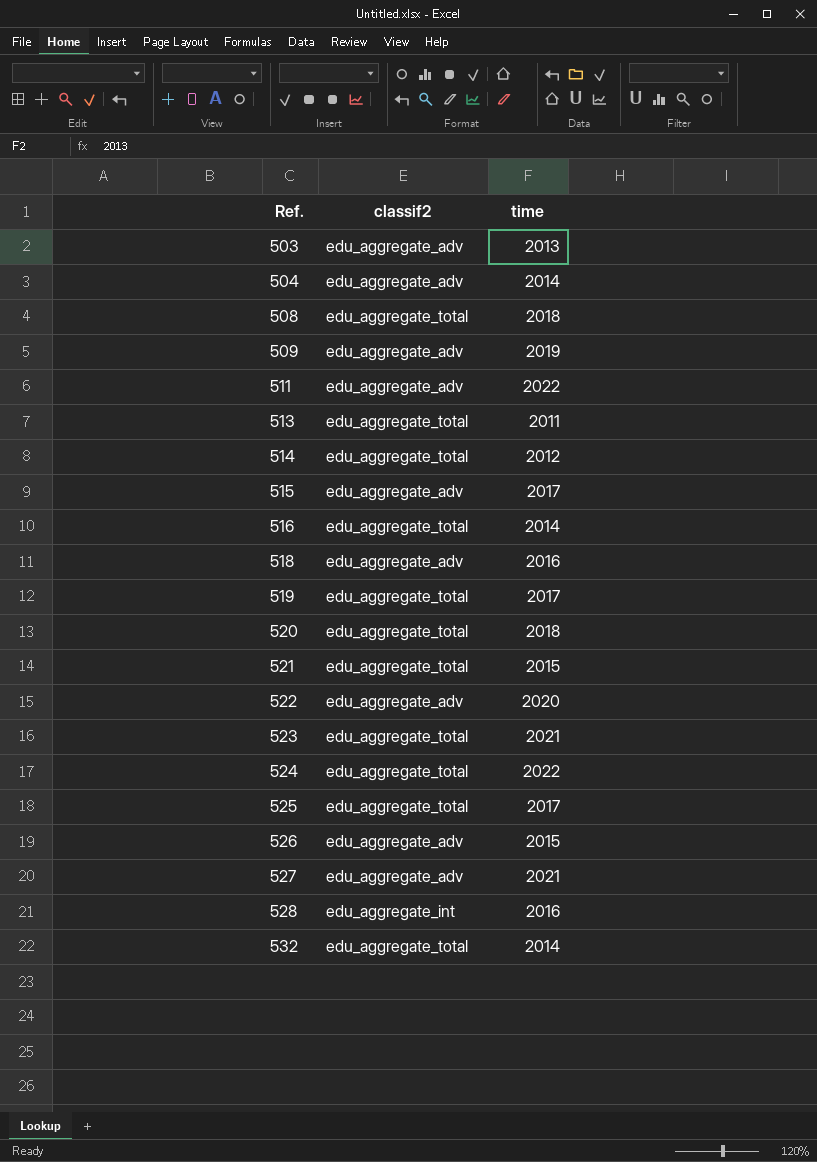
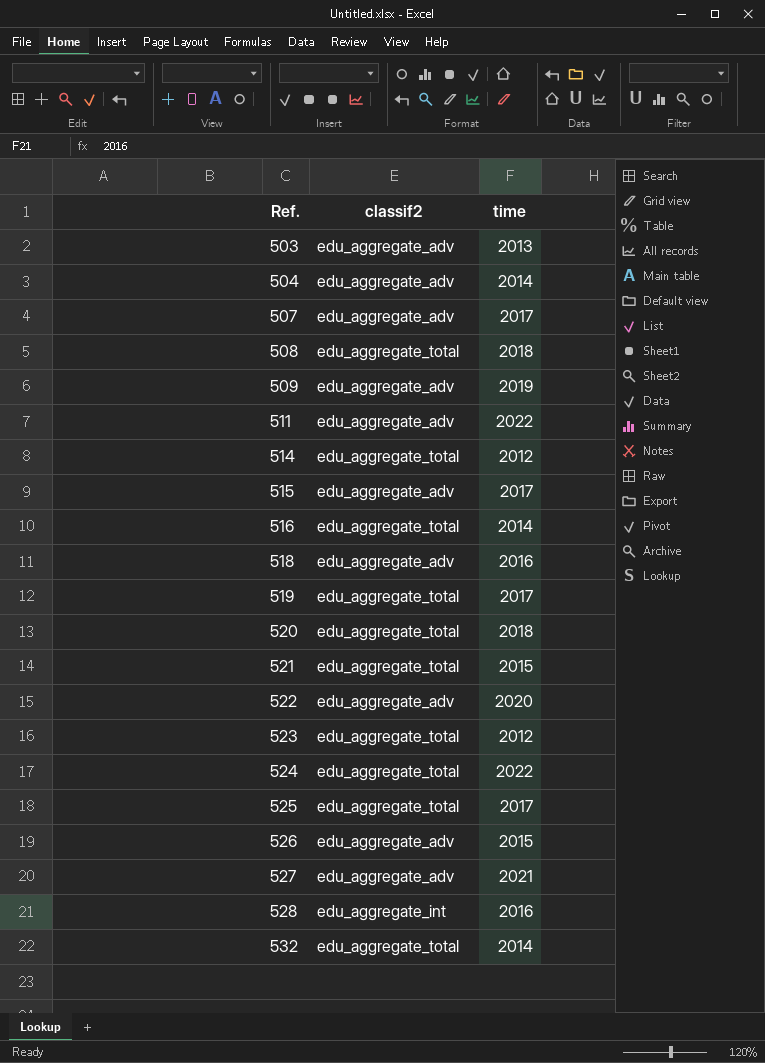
row 513: edu_aggregate_total | 2011 -> none
row 507: none -> edu_aggregate_adv | 2017
523 | time: 2021 -> 2012

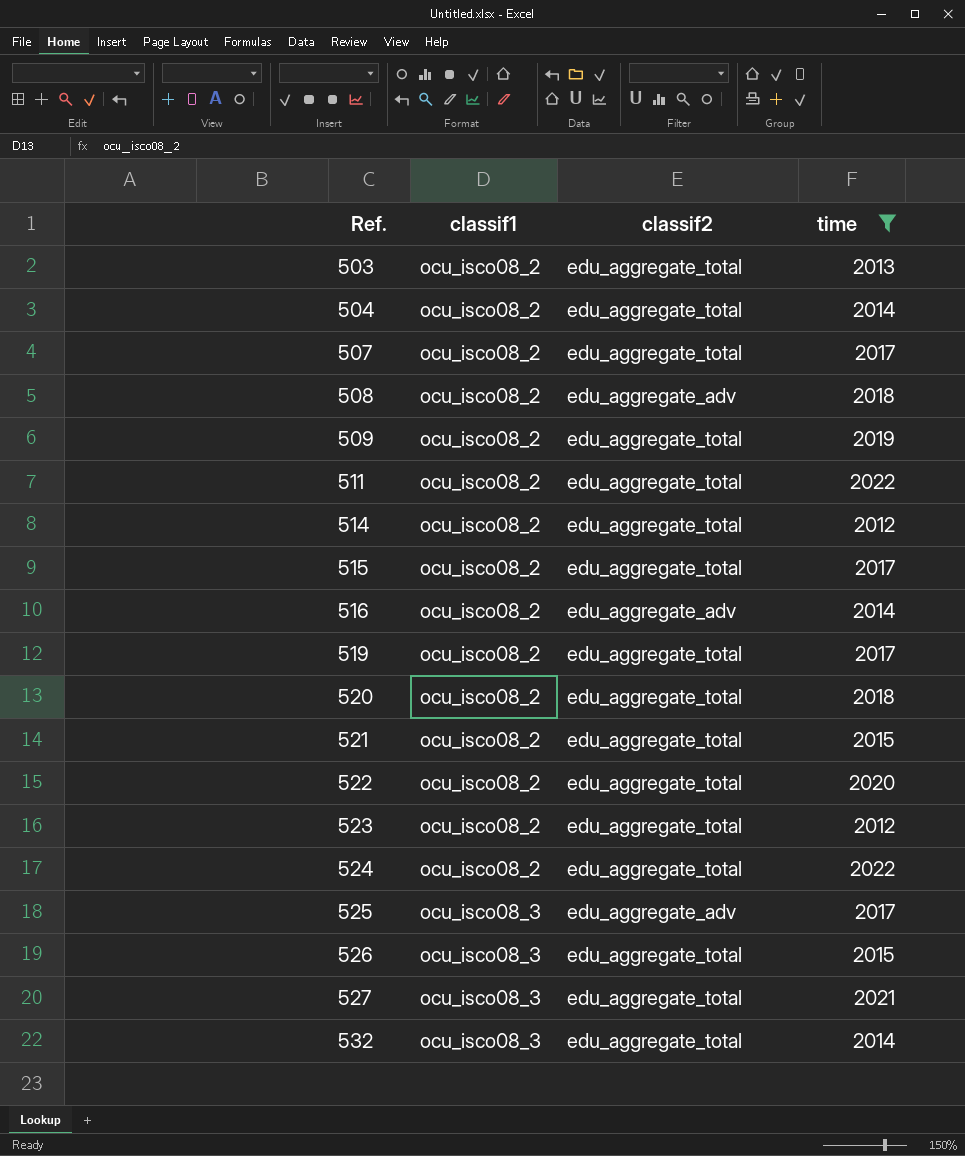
filter: none -> time != 2016
column classif1 | position: none -> 2
503 | classif2: edu_aggregate_adv -> edu_aggregate_total
504 | classif2: edu_aggregate_adv -> edu_aggregate_total
507 | classif2: edu_aggregate_adv -> edu_aggregate_total
508 | classif2: edu_aggregate_total -> edu_aggregate_adv
509 | classif2: edu_aggregate_adv -> edu_aggregate_total
511 | classif2: edu_aggregate_adv -> edu_aggregate_total
515 | classif2: edu_aggregate_adv -> edu_aggregate_total
516 | classif2: edu_aggregate_total -> edu_aggregate_adv
522 | classif2: edu_aggregate_adv -> edu_aggregate_total
525 | classif2: edu_aggregate_total -> edu_aggregate_adv
526 | classif2: edu_aggregate_adv -> edu_aggregate_total
527 | classif2: edu_aggregate_adv -> edu_aggregate_total

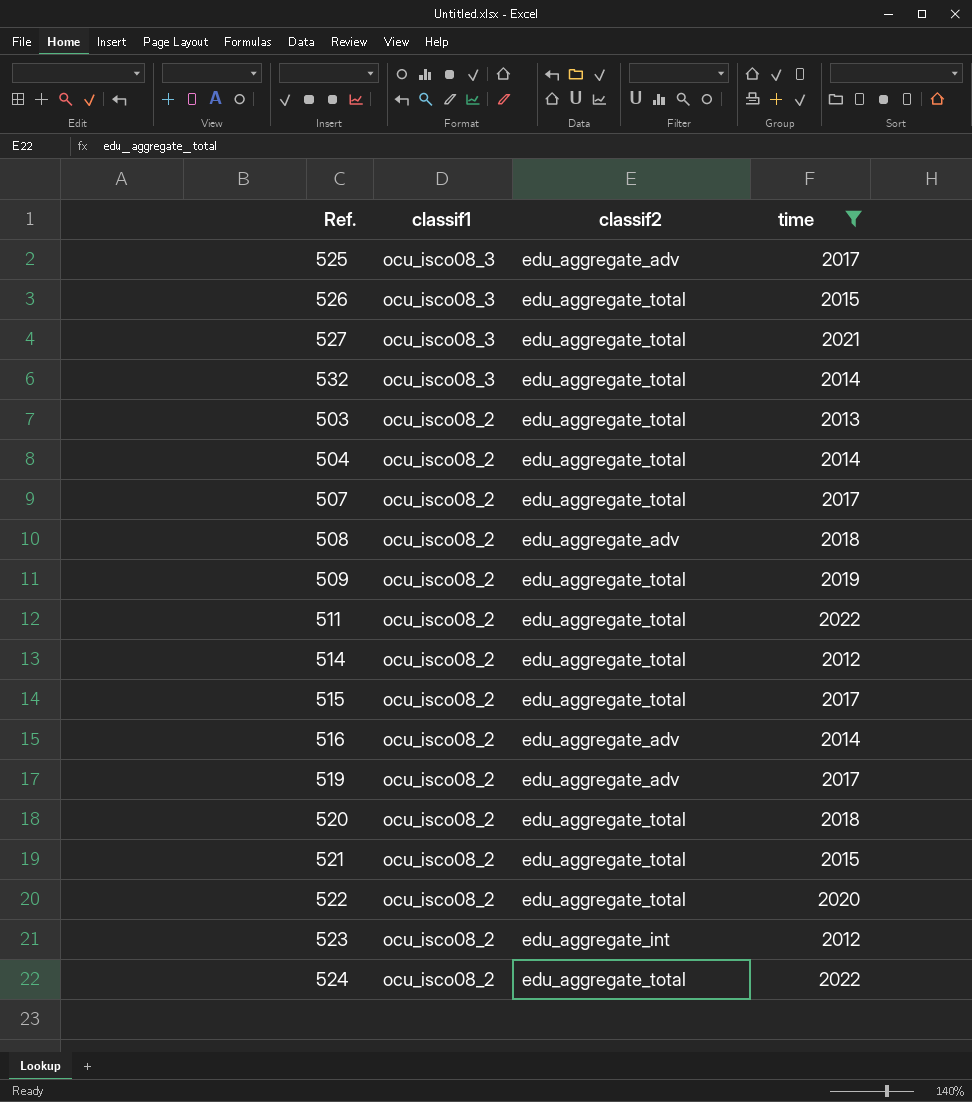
row order: Ref. ascending -> classif1 descending
519 | classif2: edu_aggregate_total -> edu_aggregate_adv
523 | classif2: edu_aggregate_total -> edu_aggregate_int

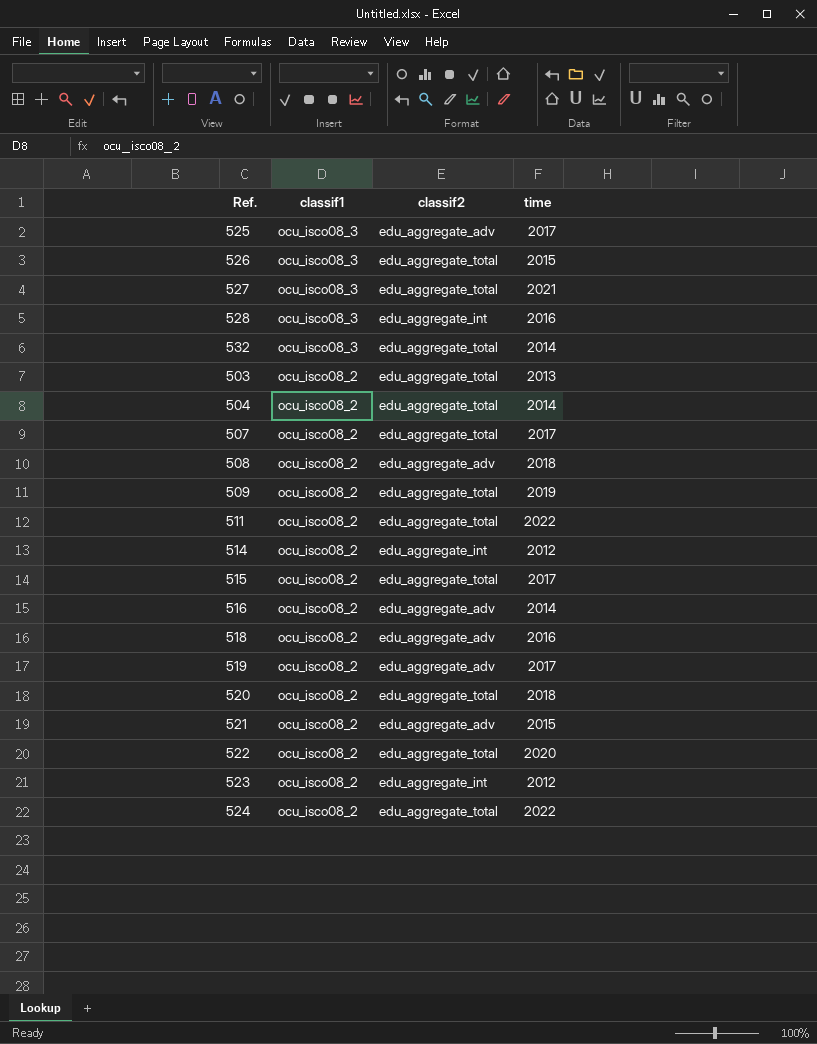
filter: time != 2016 -> none
514 | classif2: edu_aggregate_total -> edu_aggregate_int
521 | classif2: edu_aggregate_total -> edu_aggregate_adv

